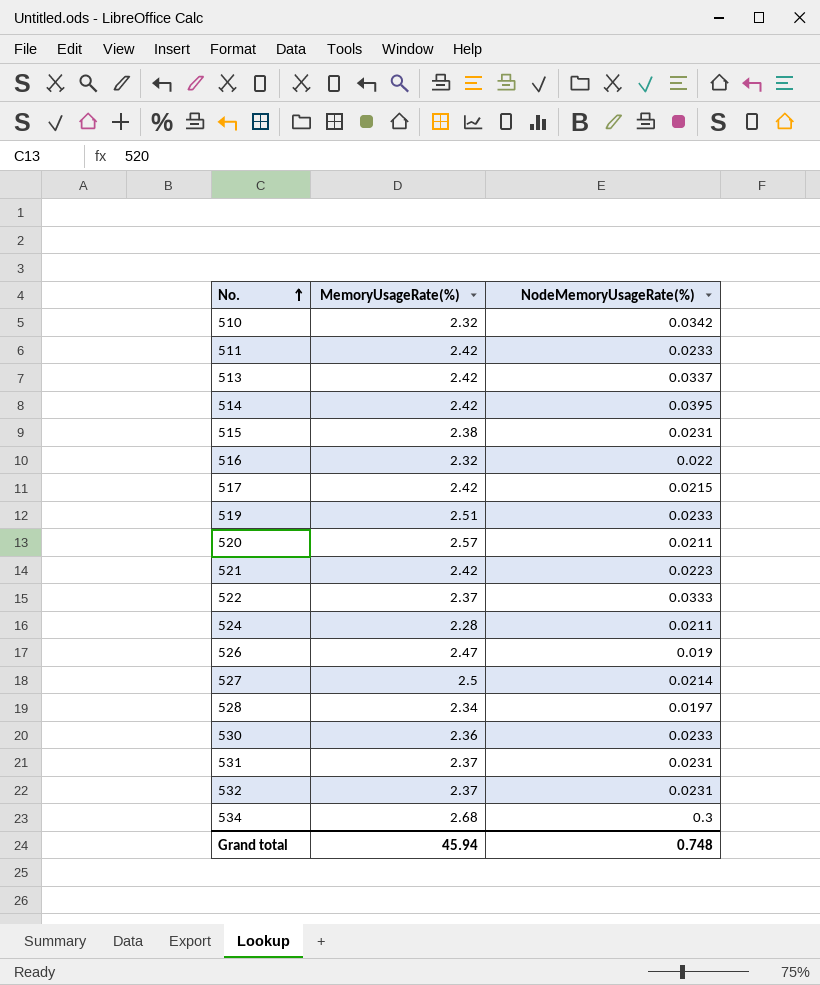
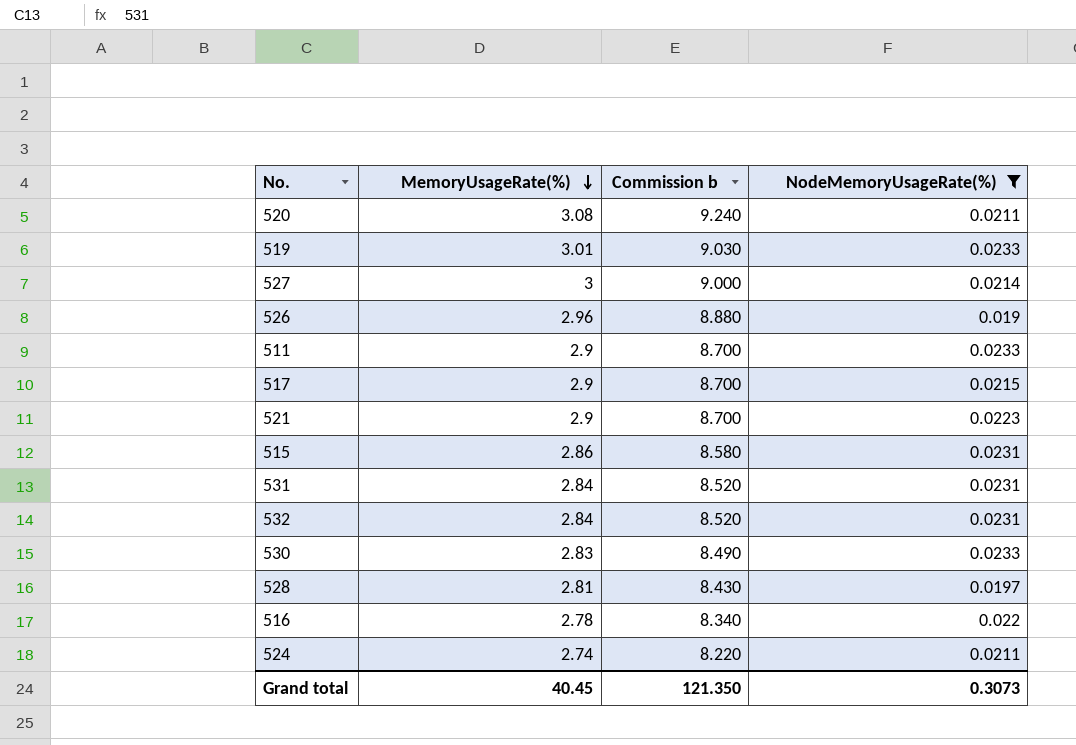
filter: none -> NodeMemoryUsageRate(%) <= 0.0233
row order: No. ascending -> MemoryUsageRate(%) descending
column Commission b | formula: none -> [MemoryUsageRate(%)] * 3
520 | MemoryUsageRate(%): 2.57 -> 3.08
519 | MemoryUsageRate(%): 2.51 -> 3.01
527 | MemoryUsageRate(%): 2.5 -> 3
526 | MemoryUsageRate(%): 2.47 -> 2.96
511 | MemoryUsageRate(%): 2.42 -> 2.9
517 | MemoryUsageRate(%): 2.42 -> 2.9
521 | MemoryUsageRate(%): 2.42 -> 2.9
515 | MemoryUsageRate(%): 2.38 -> 2.86
531 | MemoryUsageRate(%): 2.37 -> 2.84
532 | MemoryUsageRate(%): 2.37 -> 2.84
530 | MemoryUsageRate(%): 2.36 -> 2.83
528 | MemoryUsageRate(%): 2.34 -> 2.81
516 | MemoryUsageRate(%): 2.32 -> 2.78
524 | MemoryUsageRate(%): 2.28 -> 2.74
Grand total | MemoryUsageRate(%): 45.94 -> 40.45
Grand total | NodeMemoryUsageRate(%): 0.748 -> 0.3073

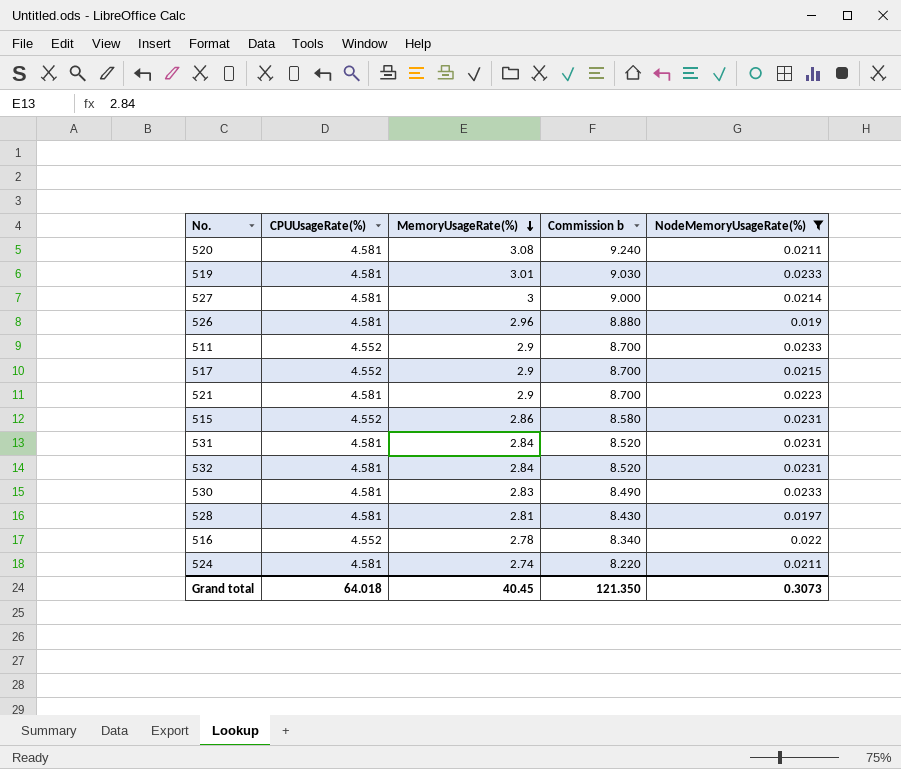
column CPUUsageRate(%) | position: none -> 2

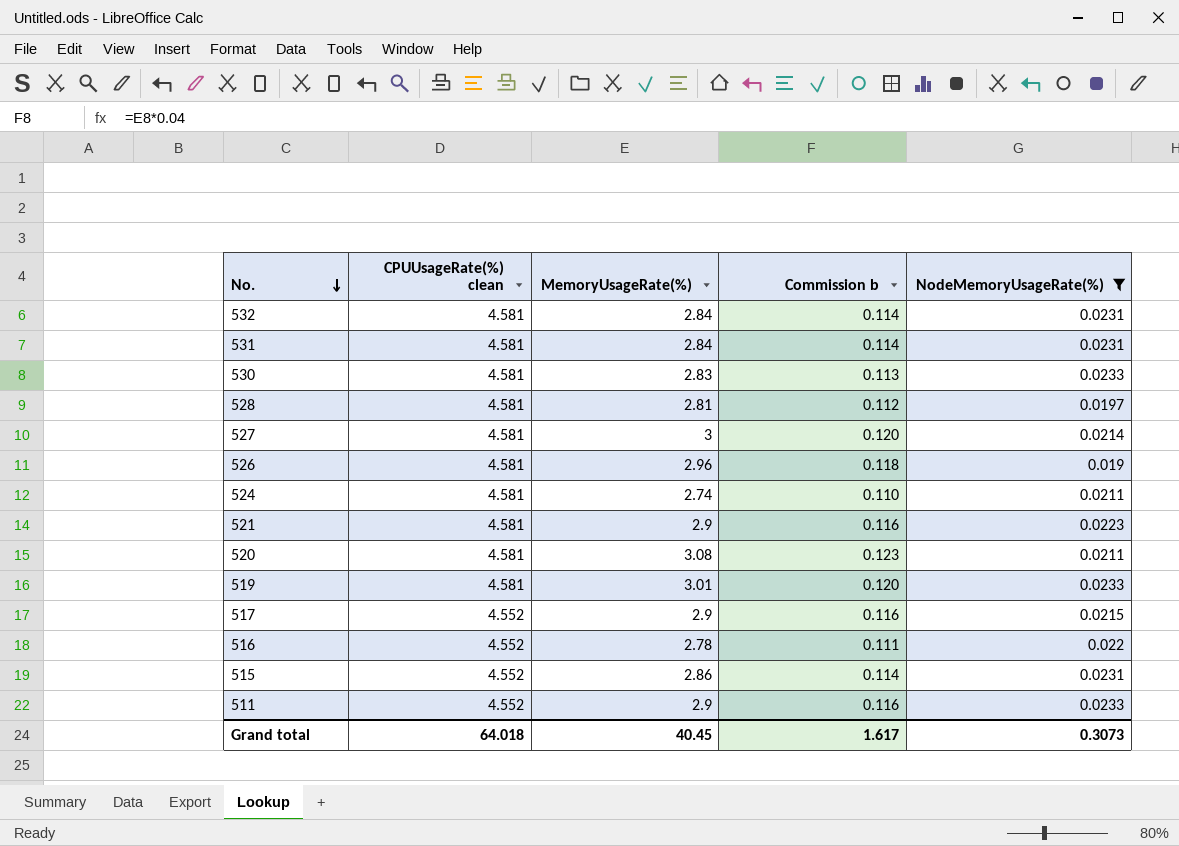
row order: MemoryUsageRate(%) descending -> No. descending
column name: CPUUsageRate(%) -> CPUUsageRate(%) clean
column Commission b | formula: [MemoryUsageRate(%)] * 3 -> [MemoryUsageRate(%)] * 0.04
Grand total | Commission b: 121.350 -> 1.617

